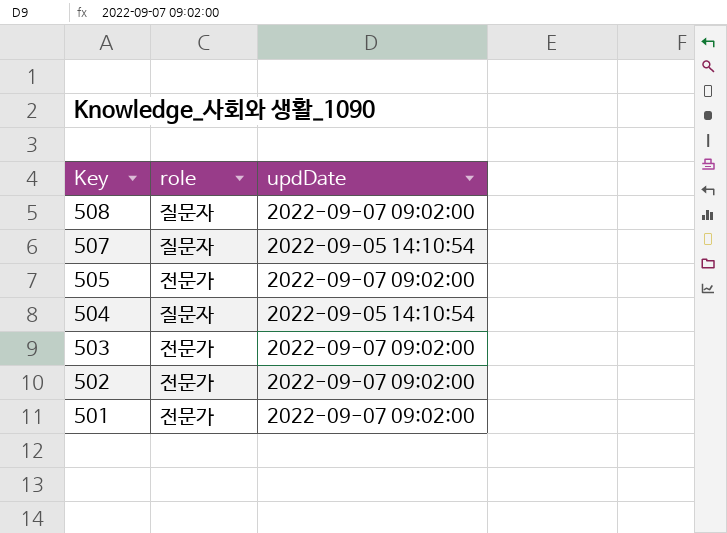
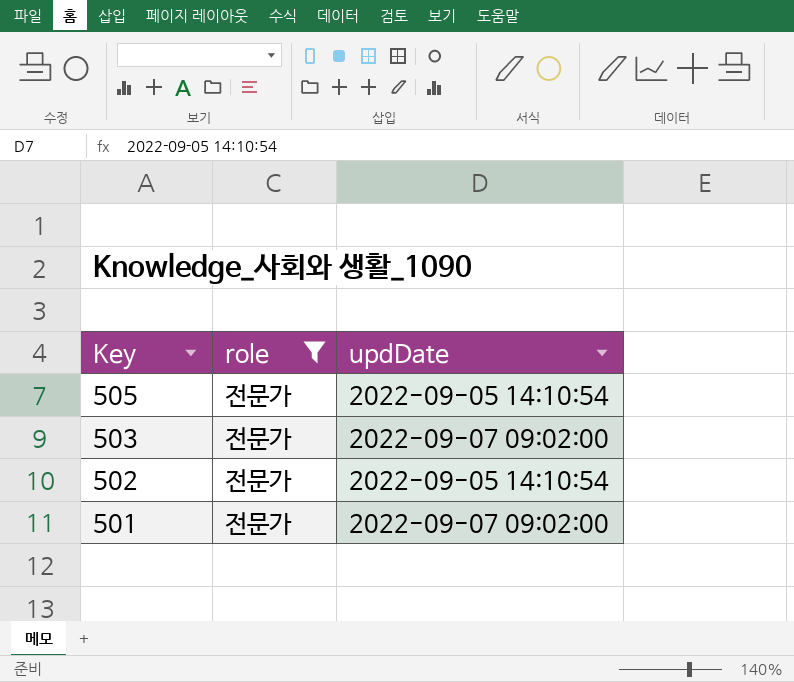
filter: none -> role = 전문가
505 | updDate: 2022-09-07 09:02:00 -> 2022-09-05 14:10:54
502 | updDate: 2022-09-07 09:02:00 -> 2022-09-05 14:10:54

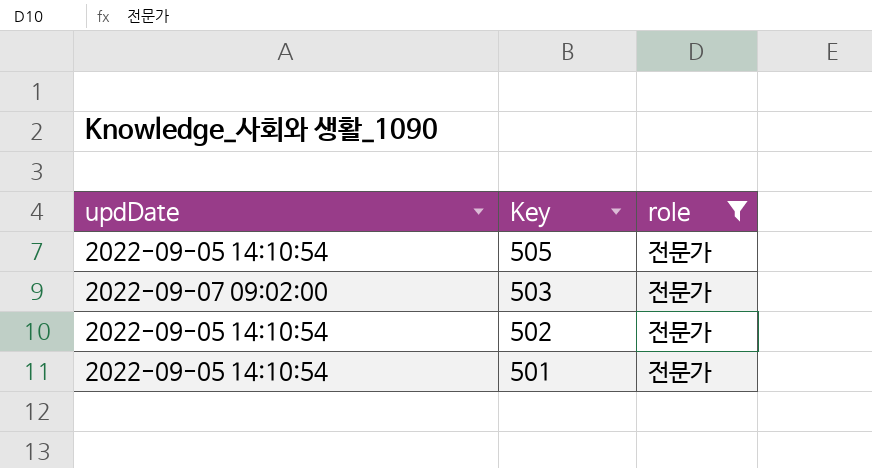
column updDate | position: 3 -> 1
501 | updDate: 2022-09-07 09:02:00 -> 2022-09-05 14:10:54

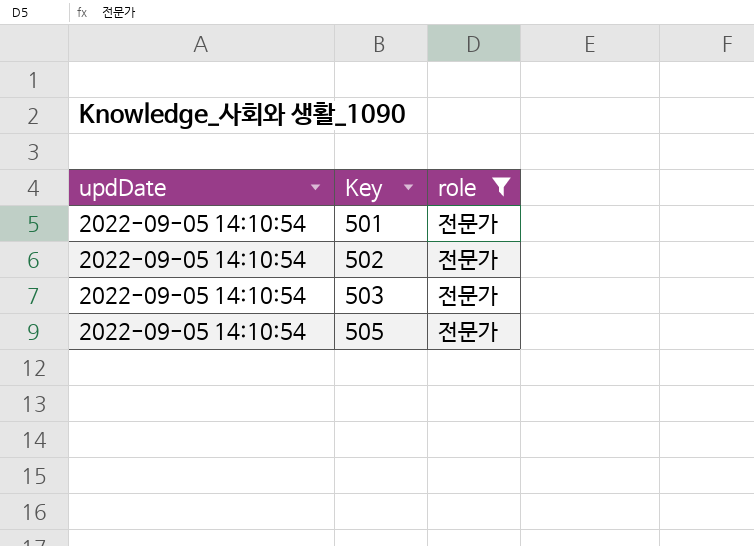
row order: Key descending -> Key ascending
503 | updDate: 2022-09-07 09:02:00 -> 2022-09-05 14:10:54

